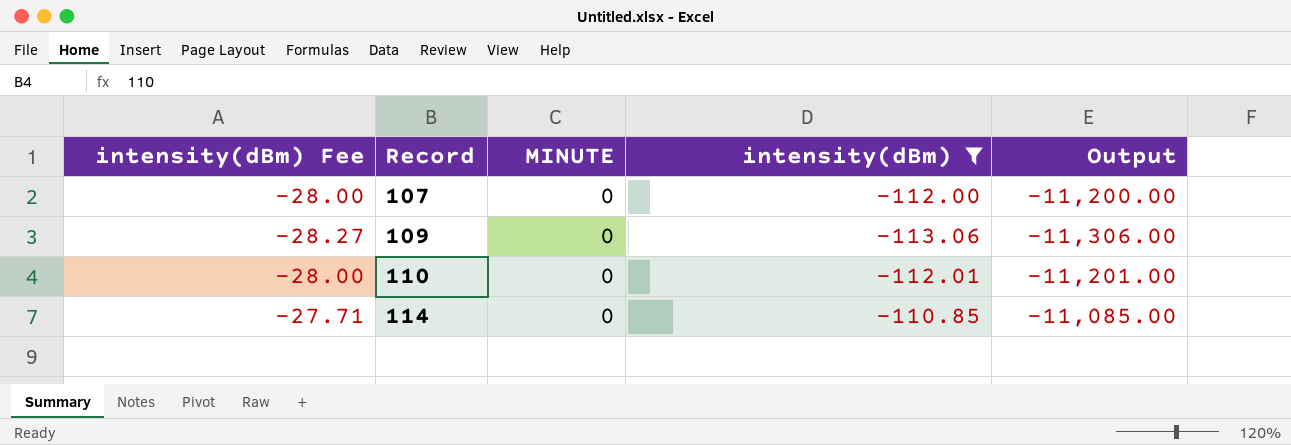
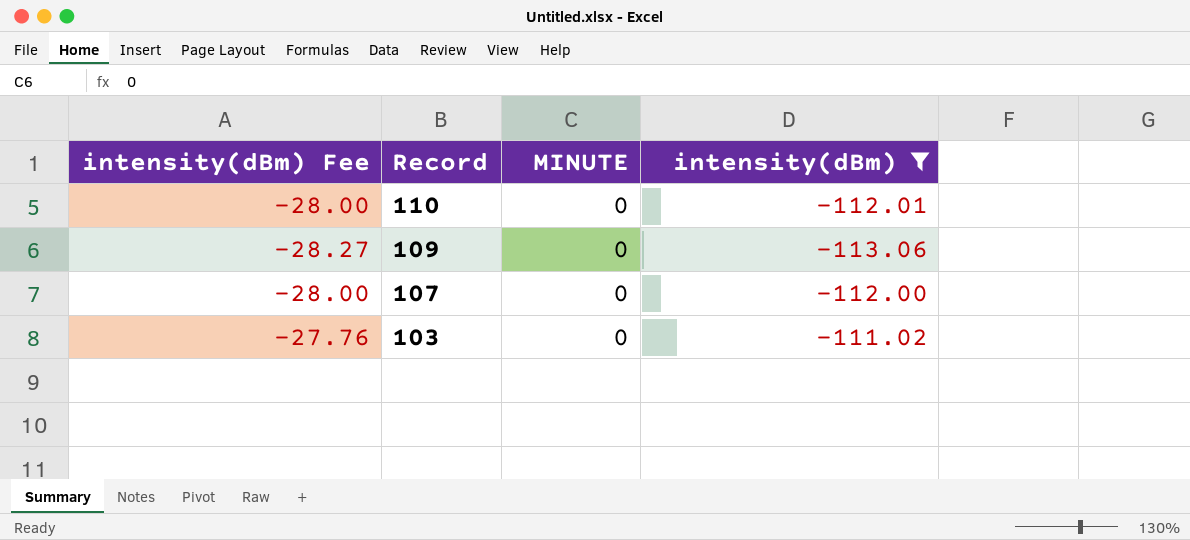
row order: Record ascending -> Record descending
column Output | formula: [intensity(dBm)] * 100 -> none
row 114: -27.71 | 0 | -110.85 | -11,085.00 -> none
row 103: none -> -27.76 | 0 | -111.02

